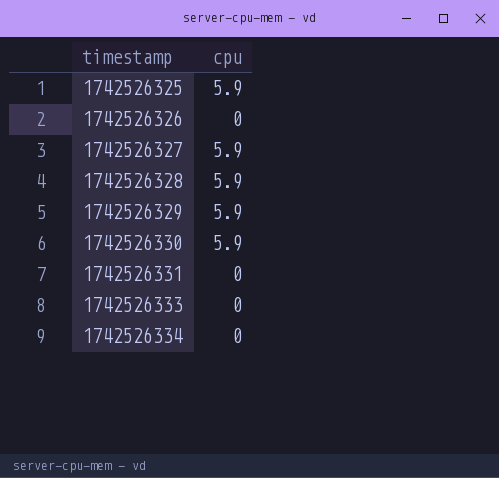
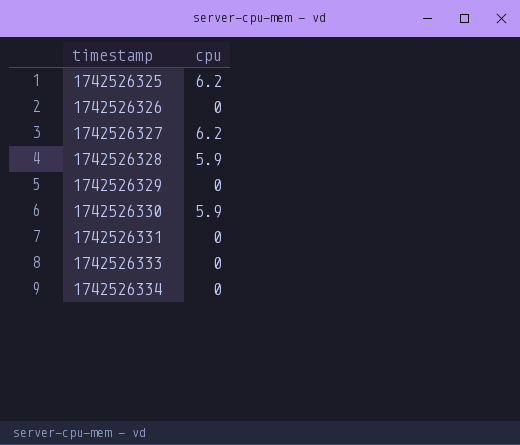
1742526325 | cpu: 5.9 -> 6.2
1742526327 | cpu: 5.9 -> 6.2
1742526329 | cpu: 5.9 -> 0

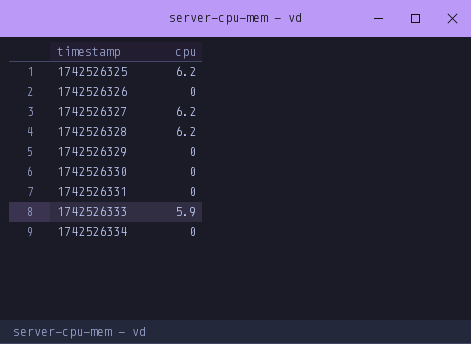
1742526328 | cpu: 5.9 -> 6.2
1742526330 | cpu: 5.9 -> 0
1742526333 | cpu: 0 -> 5.9

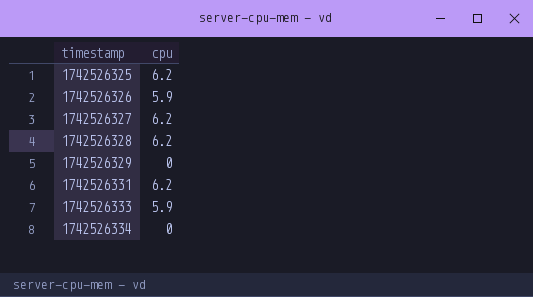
row 1742526330: 0 -> none
1742526326 | cpu: 0 -> 5.9
1742526331 | cpu: 0 -> 6.2

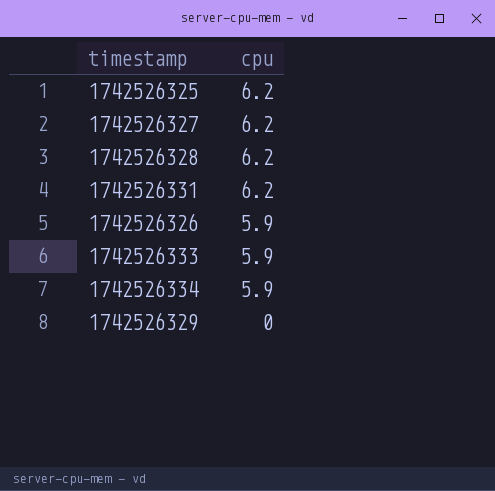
row order: timestamp ascending -> cpu descending
1742526334 | cpu: 0 -> 5.9

